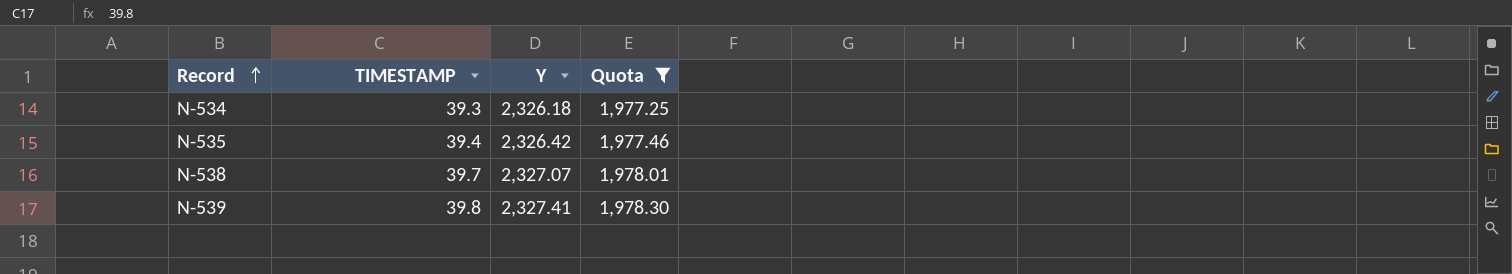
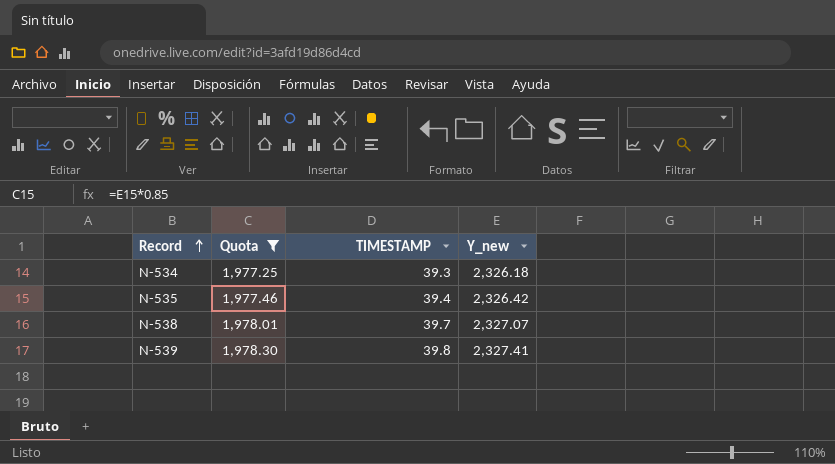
column Quota | position: 4 -> 2
column name: Y -> Y_new

